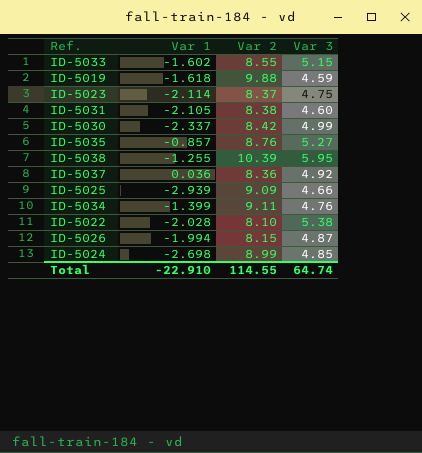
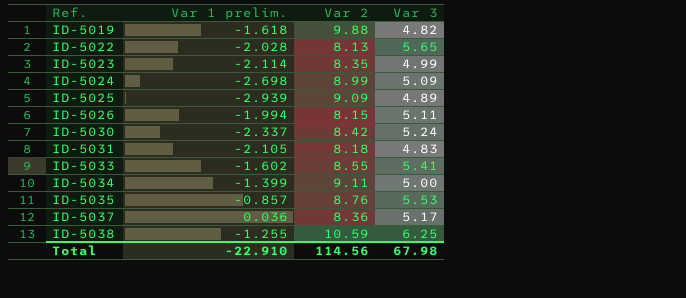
row order: none -> Ref. ascending
column name: Var 1 -> Var 1 prelim.
ID-5019 | Var 3: 4.59 -> 4.82
ID-5022 | Var 2: 8.10 -> 8.13
ID-5022 | Var 3: 5.38 -> 5.65
ID-5023 | Var 2: 8.37 -> 8.35
ID-5023 | Var 3: 4.75 -> 4.99
ID-5024 | Var 3: 4.85 -> 5.09
ID-5025 | Var 3: 4.66 -> 4.89
ID-5026 | Var 3: 4.87 -> 5.11
ID-5030 | Var 3: 4.99 -> 5.24
ID-5031 | Var 2: 8.38 -> 8.18
ID-5031 | Var 3: 4.60 -> 4.83
ID-5033 | Var 3: 5.15 -> 5.41
ID-5034 | Var 3: 4.76 -> 5.00
ID-5035 | Var 3: 5.27 -> 5.53
ID-5037 | Var 3: 4.92 -> 5.17
ID-5038 | Var 2: 10.39 -> 10.59
ID-5038 | Var 3: 5.95 -> 6.25
Total | Var 2: 114.55 -> 114.56
Total | Var 3: 64.74 -> 67.98

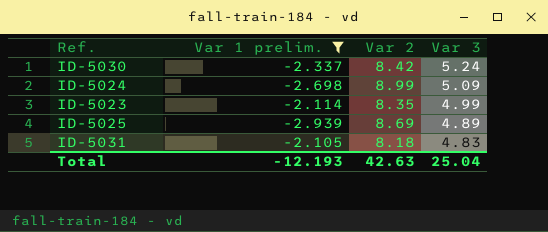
filter: none -> Var 1 prelim. <= -2.105
row order: Ref. ascending -> Var 3 descending
ID-5025 | Var 2: 9.09 -> 8.69
Total | Var 1 prelim.: -22.910 -> -12.193
Total | Var 2: 114.56 -> 42.63
Total | Var 3: 67.98 -> 25.04

